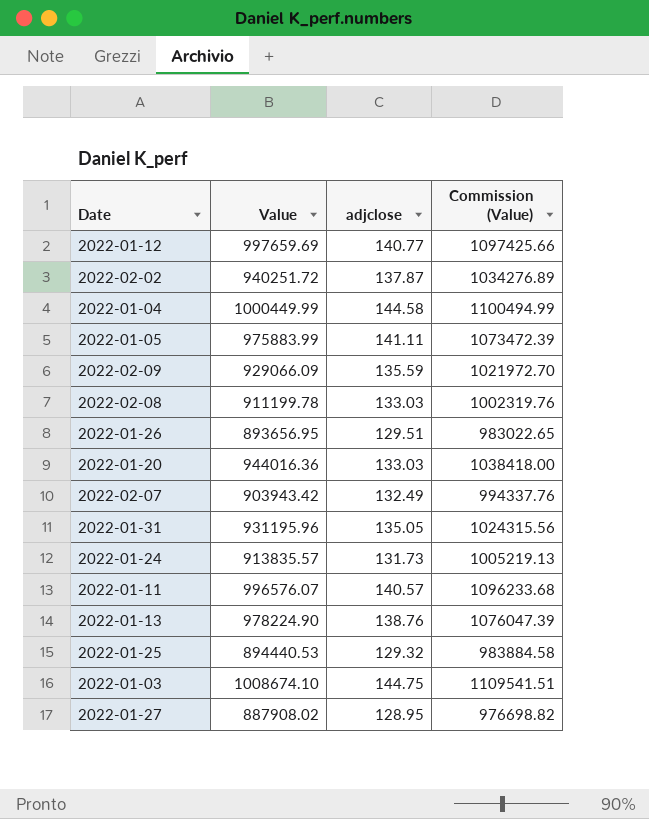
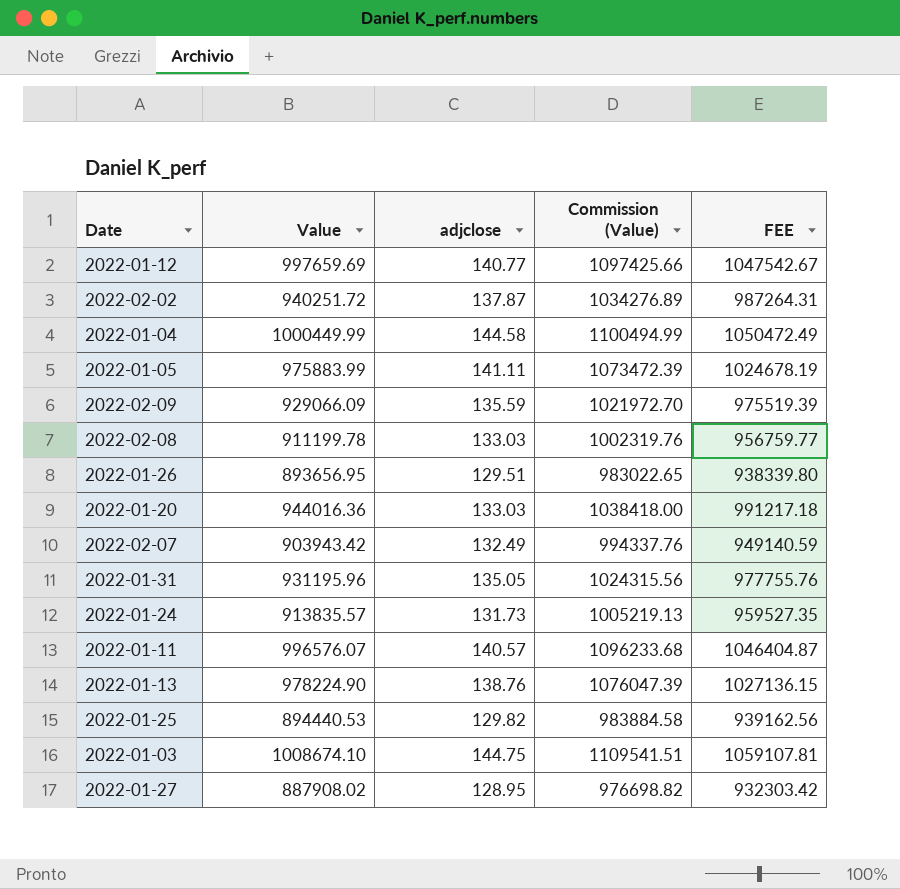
column FEE | formula: none -> [Value] * 1.05
2022-01-25 | adjclose: 129.32 -> 129.82

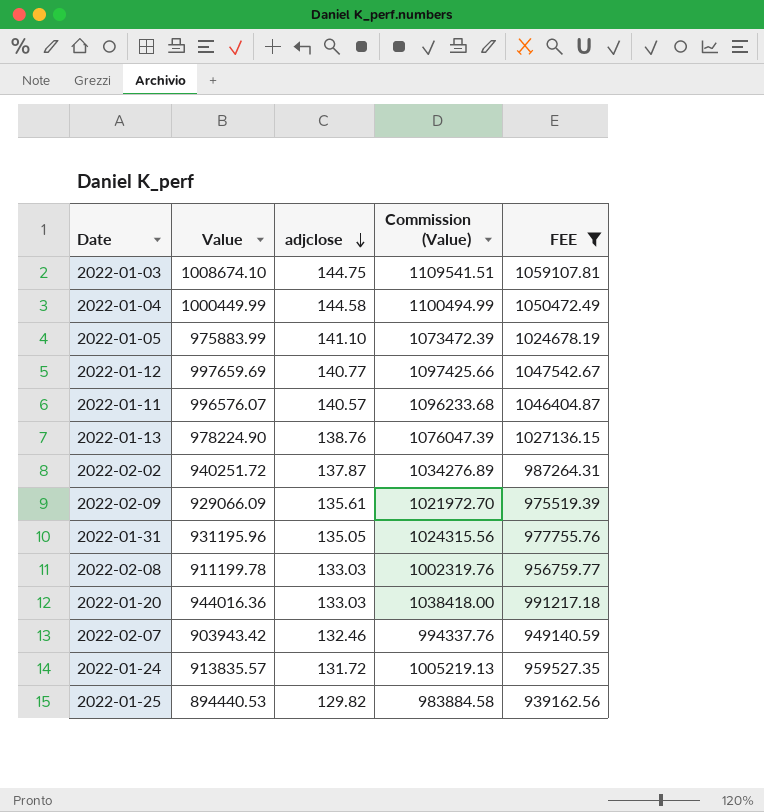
filter: none -> FEE >= 939162.56
row order: none -> adjclose descending
2022-01-05 | adjclose: 141.11 -> 141.10
2022-02-09 | adjclose: 135.59 -> 135.61
2022-02-07 | adjclose: 132.49 -> 132.46
2022-01-24 | adjclose: 131.73 -> 131.72

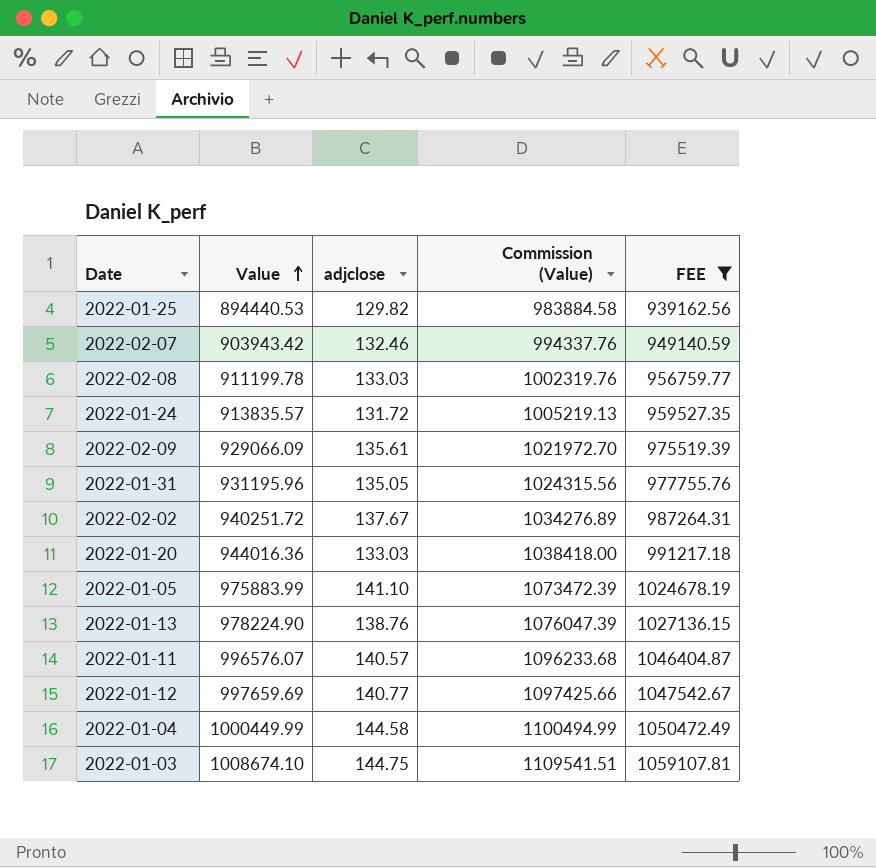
row order: adjclose descending -> Value ascending
2022-02-02 | adjclose: 137.87 -> 137.67

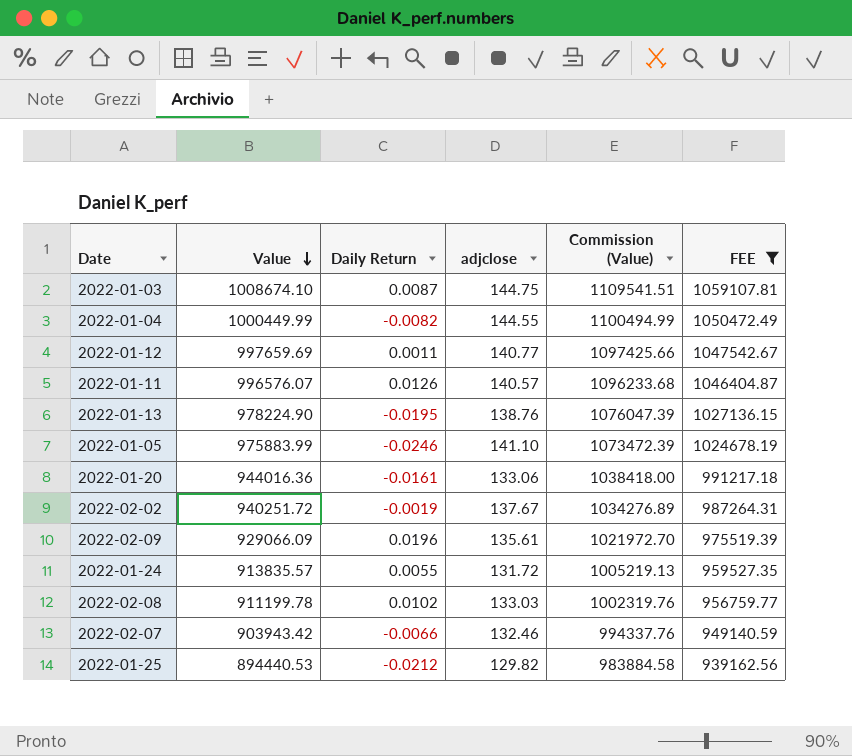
row order: Value ascending -> Value descending
column Daily Return | position: none -> 3
row 2022-01-31: 931195.96 | 135.05 | 1024315.56 | 977755.76 -> none
2022-01-04 | adjclose: 144.58 -> 144.55
2022-01-20 | adjclose: 133.03 -> 133.06

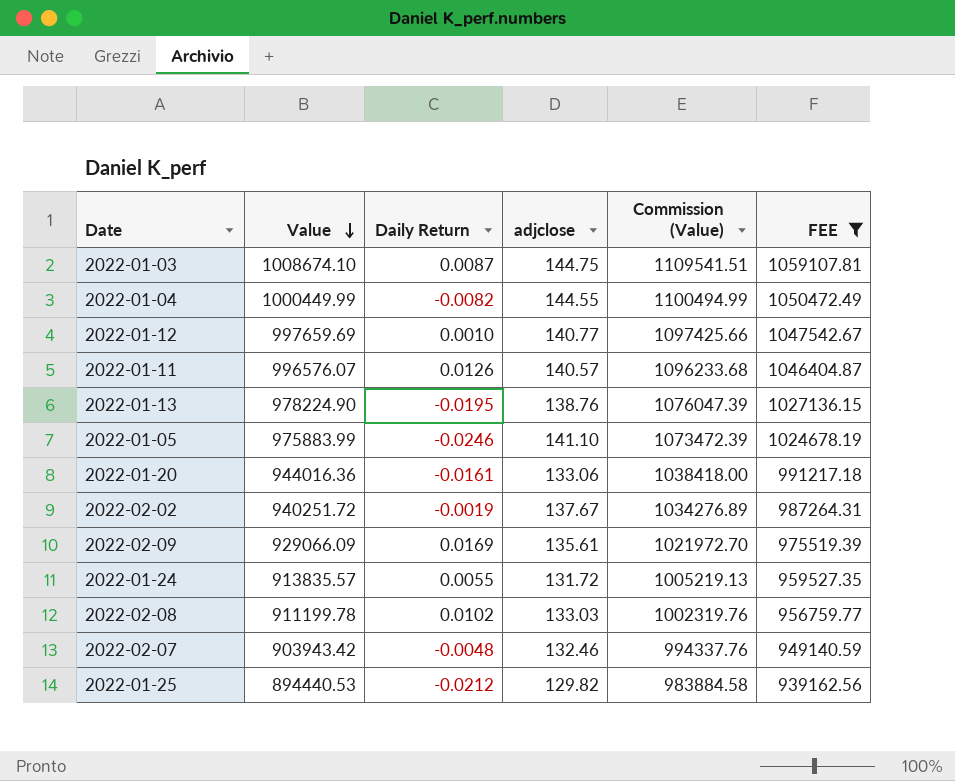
2022-01-12 | Daily Return: 0.0011 -> 0.0010
2022-02-09 | Daily Return: 0.0196 -> 0.0169
2022-02-07 | Daily Return: -0.0066 -> -0.0048

